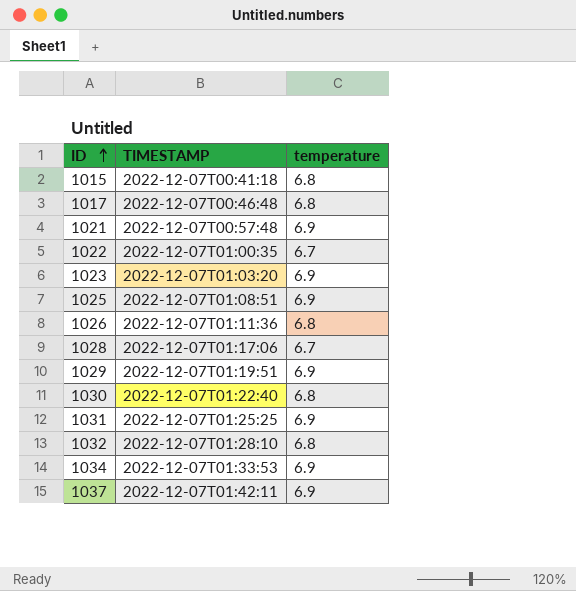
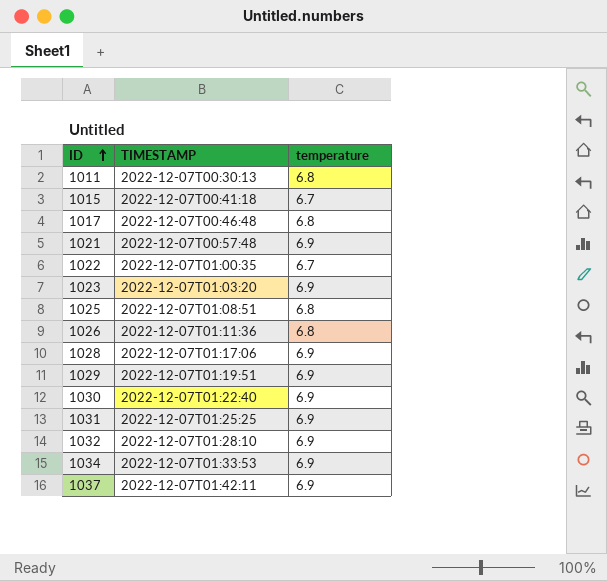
row 1011: none -> 2022-12-07T00:30:13 | 6.8
1015 | temperature: 6.8 -> 6.7
1025 | temperature: 6.9 -> 6.8
1028 | temperature: 6.7 -> 6.9
1030 | temperature: 6.8 -> 6.9
1032 | temperature: 6.8 -> 6.9

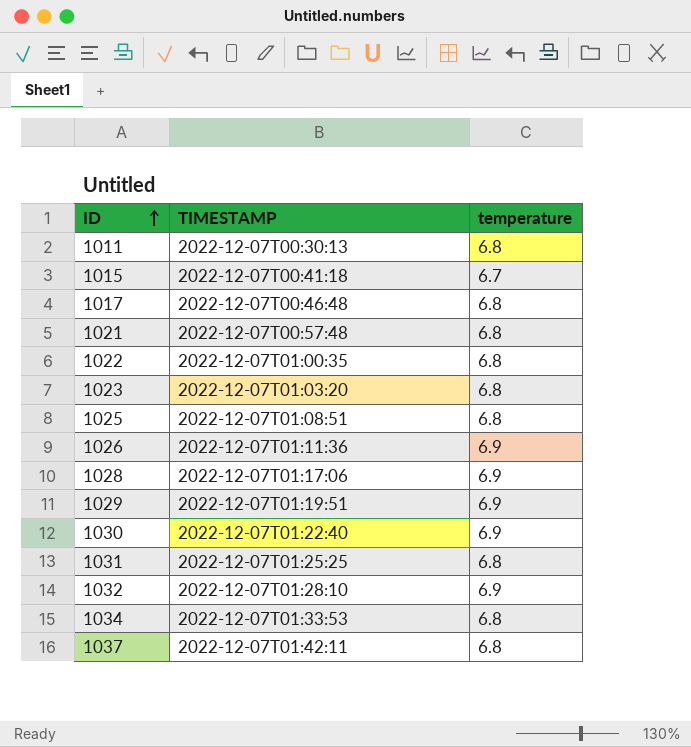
1021 | temperature: 6.9 -> 6.8
1022 | temperature: 6.7 -> 6.8
1023 | temperature: 6.9 -> 6.8
1026 | temperature: 6.8 -> 6.9
1031 | temperature: 6.9 -> 6.8
1034 | temperature: 6.9 -> 6.8
1037 | temperature: 6.9 -> 6.8

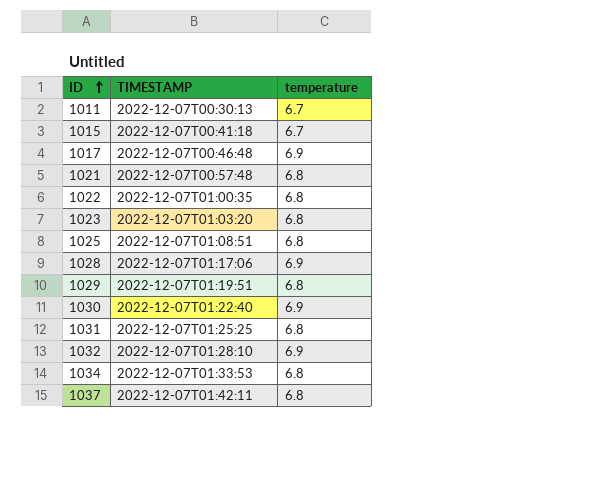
row 1026: 2022-12-07T01:11:36 | 6.9 -> none
1011 | temperature: 6.8 -> 6.7
1017 | temperature: 6.8 -> 6.9
1029 | temperature: 6.9 -> 6.8

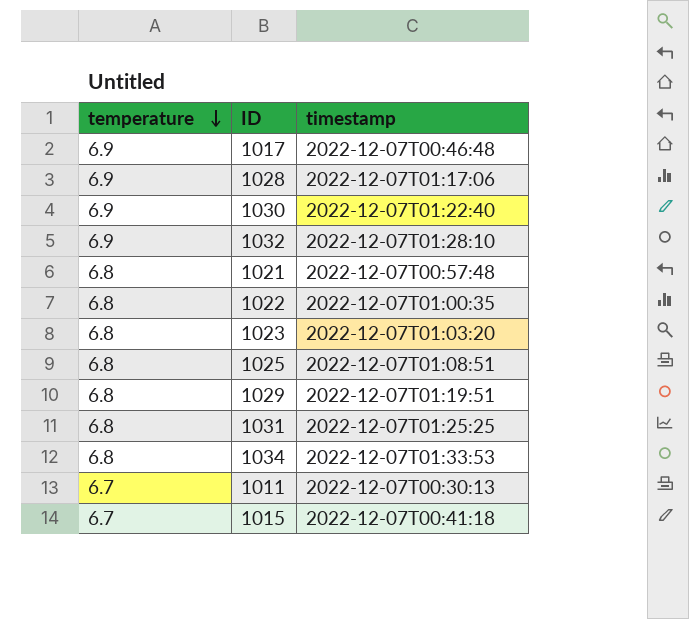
row order: ID ascending -> temperature descending
column temperature | position: 3 -> 1
column name: TIMESTAMP -> timestamp
row 1037: 2022-12-07T01:42:11 | 6.8 -> none

